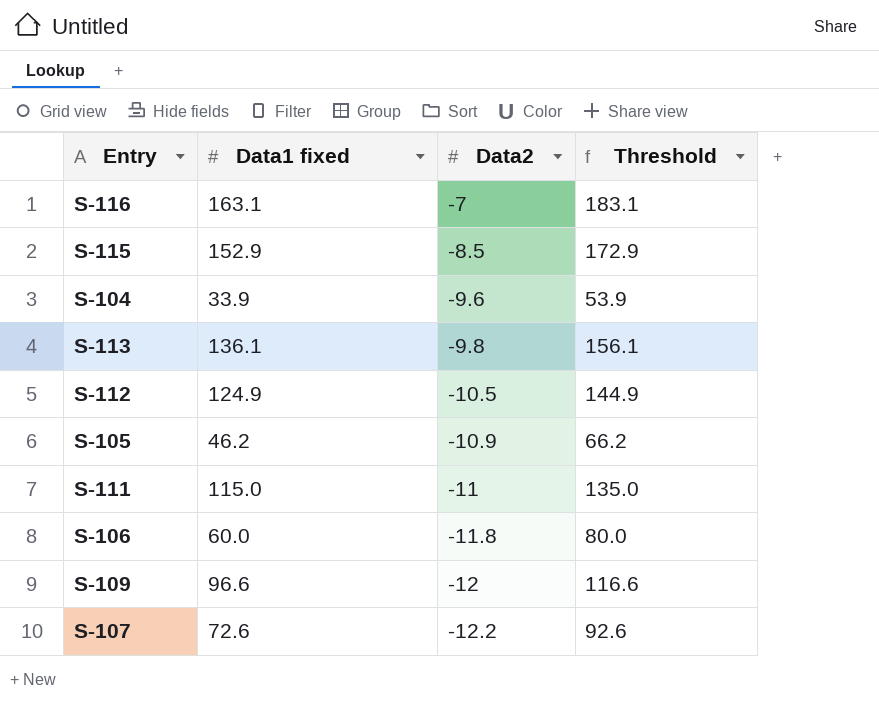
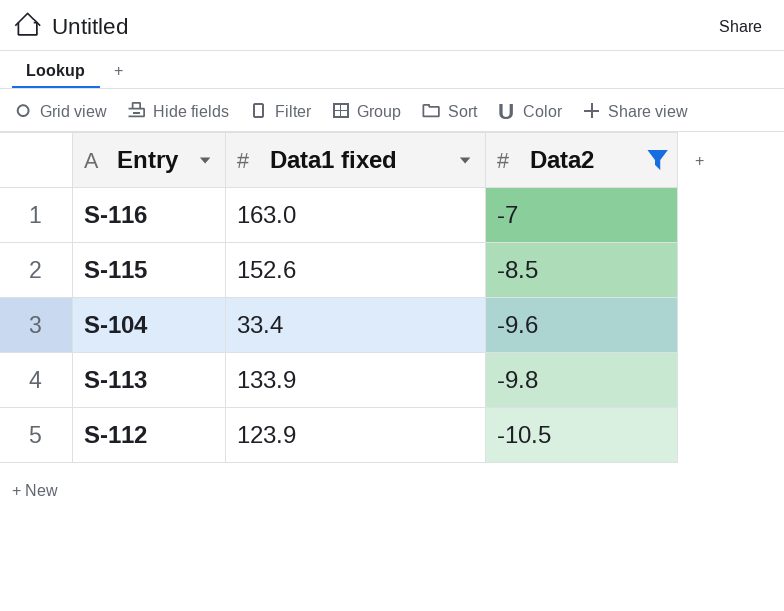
filter: none -> Data2 >= -10.5
column Threshold | formula: [Data1 fixed] + 20 -> none
S-116 | Data1 fixed: 163.1 -> 163.0
S-115 | Data1 fixed: 152.9 -> 152.6
S-104 | Data1 fixed: 33.9 -> 33.4
S-113 | Data1 fixed: 136.1 -> 133.9
S-112 | Data1 fixed: 124.9 -> 123.9

